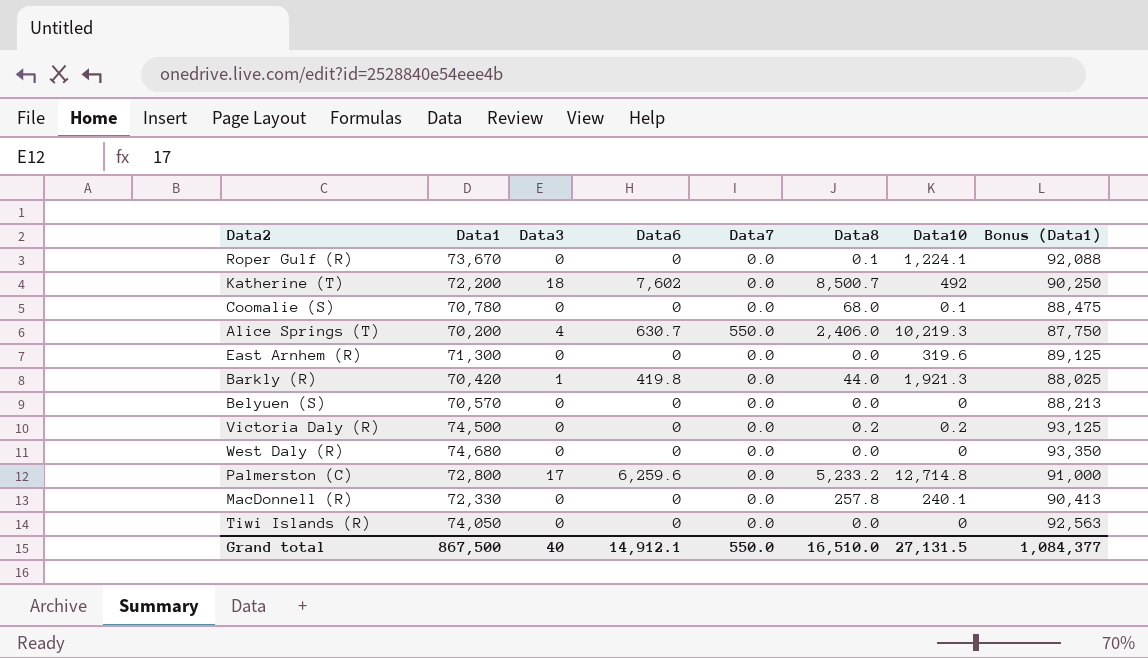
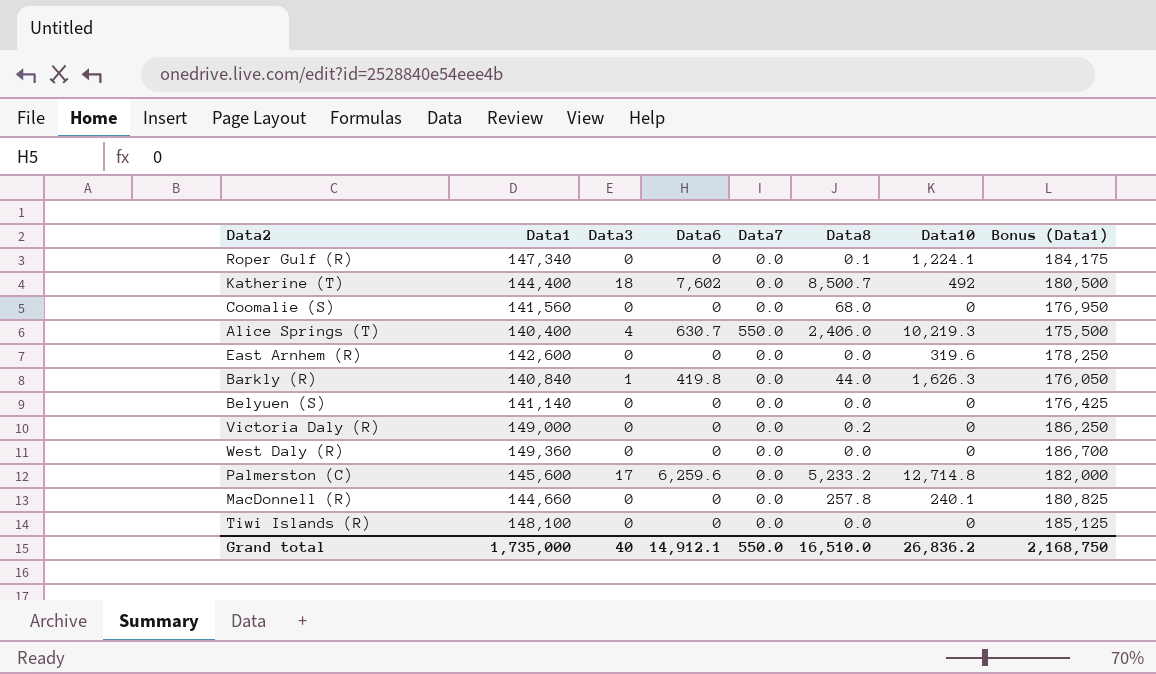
Roper Gulf (R) | Data1: 73,670 -> 147,340
Roper Gulf (R) | Bonus (Data1): 92,088 -> 184,175
Katherine (T) | Data1: 72,200 -> 144,400
Katherine (T) | Bonus (Data1): 90,250 -> 180,500
Coomalie (S) | Data1: 70,780 -> 141,560
Coomalie (S) | Data10: 0.1 -> 0
Coomalie (S) | Bonus (Data1): 88,475 -> 176,950
Alice Springs (T) | Data1: 70,200 -> 140,400
Alice Springs (T) | Bonus (Data1): 87,750 -> 175,500
East Arnhem (R) | Data1: 71,300 -> 142,600
East Arnhem (R) | Bonus (Data1): 89,125 -> 178,250
Barkly (R) | Data1: 70,420 -> 140,840
Barkly (R) | Data10: 1,921.3 -> 1,626.3
Barkly (R) | Bonus (Data1): 88,025 -> 176,050
Belyuen (S) | Data1: 70,570 -> 141,140
Belyuen (S) | Bonus (Data1): 88,213 -> 176,425
Victoria Daly (R) | Data1: 74,500 -> 149,000
Victoria Daly (R) | Data10: 0.2 -> 0
Victoria Daly (R) | Bonus (Data1): 93,125 -> 186,250
West Daly (R) | Data1: 74,680 -> 149,360
West Daly (R) | Bonus (Data1): 93,350 -> 186,700
Palmerston (C) | Data1: 72,800 -> 145,600
Palmerston (C) | Bonus (Data1): 91,000 -> 182,000
MacDonnell (R) | Data1: 72,330 -> 144,660
MacDonnell (R) | Bonus (Data1): 90,413 -> 180,825
Tiwi Islands (R) | Data1: 74,050 -> 148,100
Tiwi Islands (R) | Bonus (Data1): 92,563 -> 185,125
Grand total | Data1: 867,500 -> 1,735,000
Grand total | Data10: 27,131.5 -> 26,836.2
Grand total | Bonus (Data1): 1,084,377 -> 2,168,750

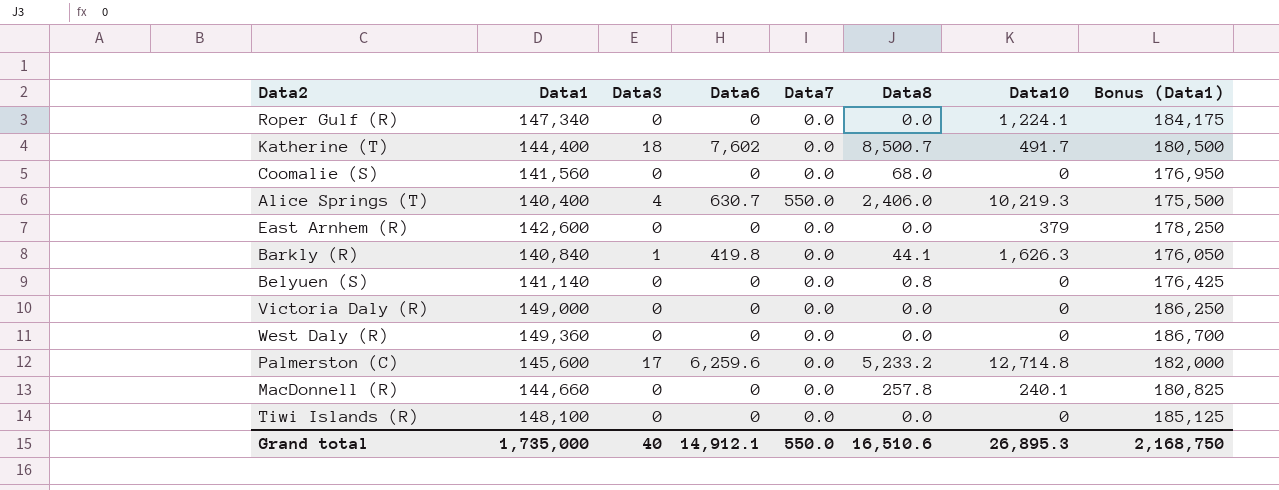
Roper Gulf (R) | Data8: 0.1 -> 0.0
Katherine (T) | Data10: 492 -> 491.7
East Arnhem (R) | Data10: 319.6 -> 379
Barkly (R) | Data8: 44.0 -> 44.1
Belyuen (S) | Data8: 0.0 -> 0.8
Victoria Daly (R) | Data8: 0.2 -> 0.0
Grand total | Data8: 16,510.0 -> 16,510.6
Grand total | Data10: 26,836.2 -> 26,895.3

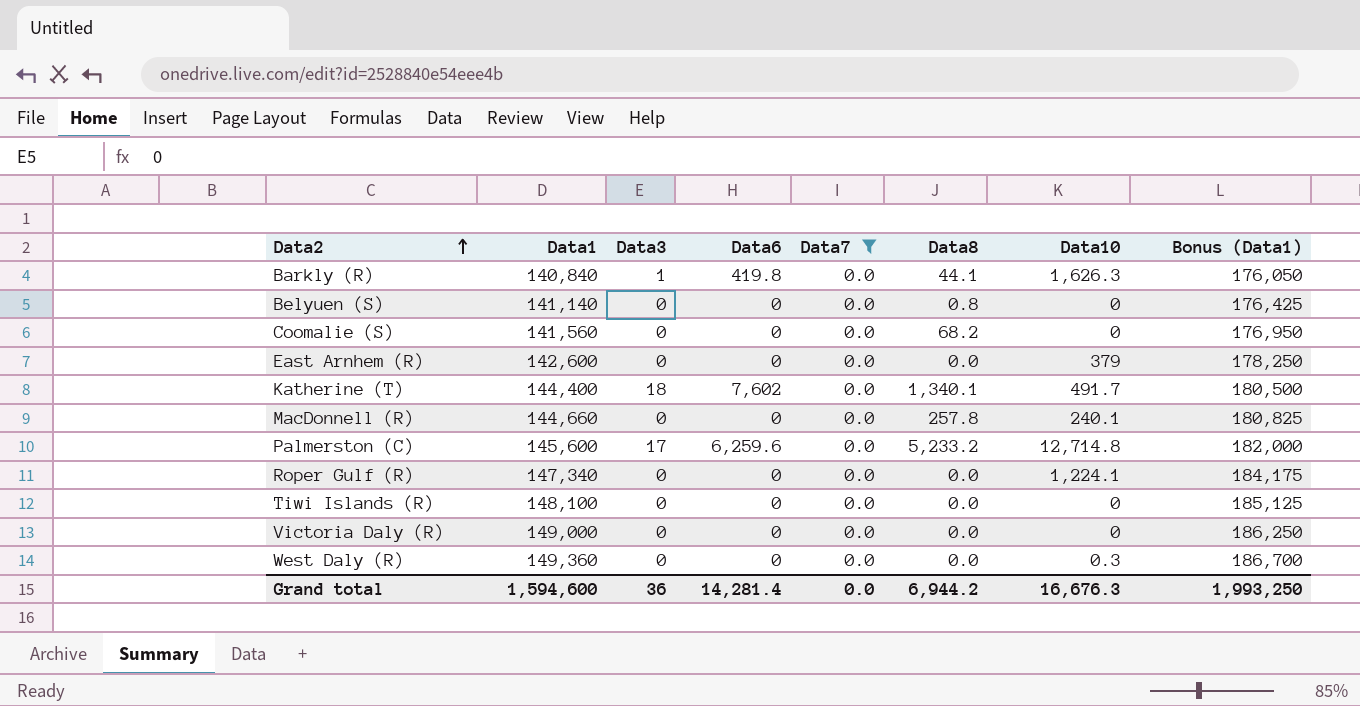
filter: none -> Data7 = 0.0
row order: none -> Data2 ascending
Coomalie (S) | Data8: 68.0 -> 68.2
Katherine (T) | Data8: 8,500.7 -> 1,340.1
West Daly (R) | Data10: 0 -> 0.3
Grand total | Data1: 1,735,000 -> 1,594,600
Grand total | Data3: 40 -> 36
Grand total | Data6: 14,912.1 -> 14,281.4
Grand total | Data7: 550.0 -> 0.0
Grand total | Data8: 16,510.6 -> 6,944.2
Grand total | Data10: 26,895.3 -> 16,676.3
Grand total | Bonus (Data1): 2,168,750 -> 1,993,250

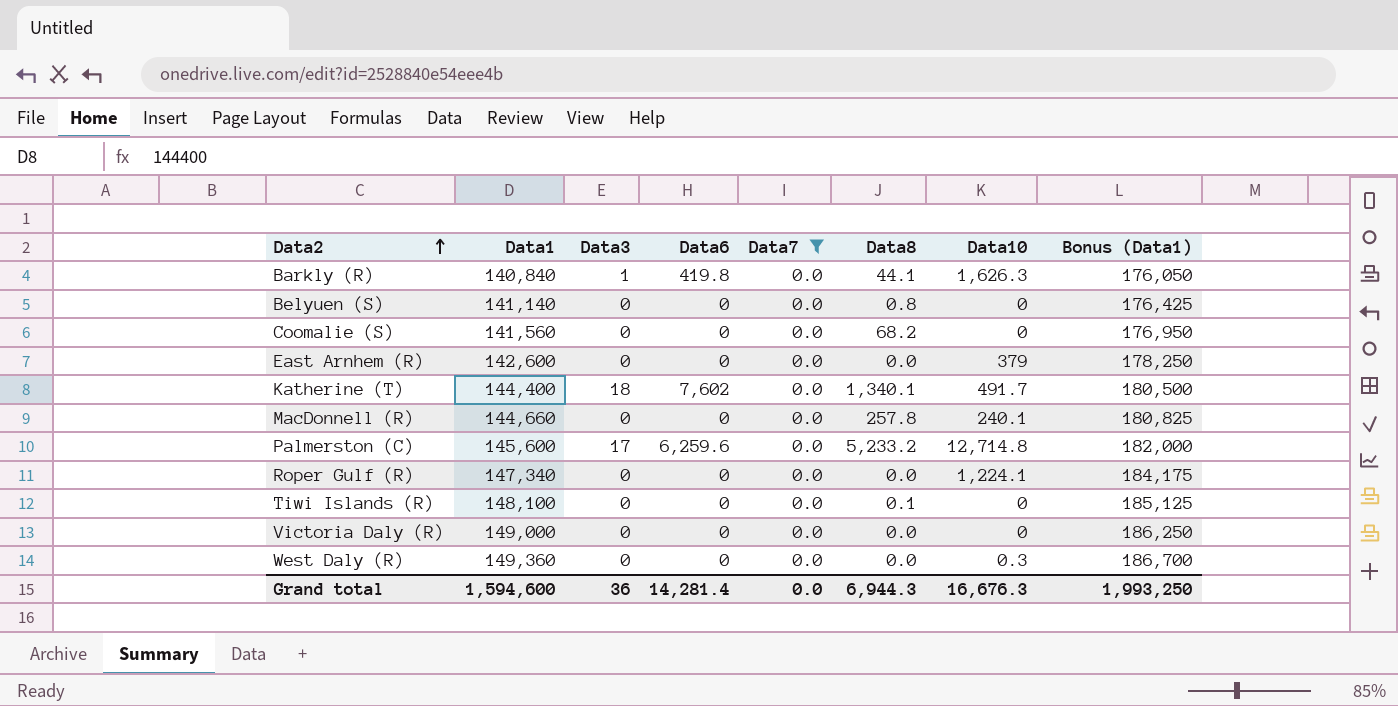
Tiwi Islands (R) | Data8: 0.0 -> 0.1
Grand total | Data8: 6,944.2 -> 6,944.3

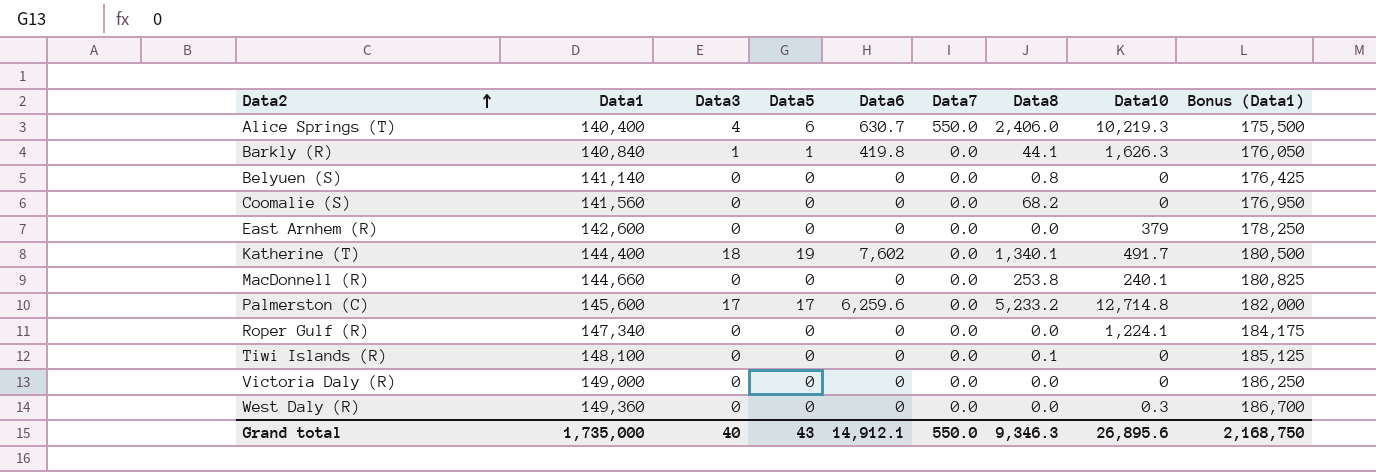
filter: Data7 = 0.0 -> none
column Data5 | position: none -> 4
MacDonnell (R) | Data8: 257.8 -> 253.8
Grand total | Data1: 1,594,600 -> 1,735,000
Grand total | Data3: 36 -> 40
Grand total | Data6: 14,281.4 -> 14,912.1
Grand total | Data7: 0.0 -> 550.0
Grand total | Data8: 6,944.3 -> 9,346.3
Grand total | Data10: 16,676.3 -> 26,895.6
Grand total | Bonus (Data1): 1,993,250 -> 2,168,750

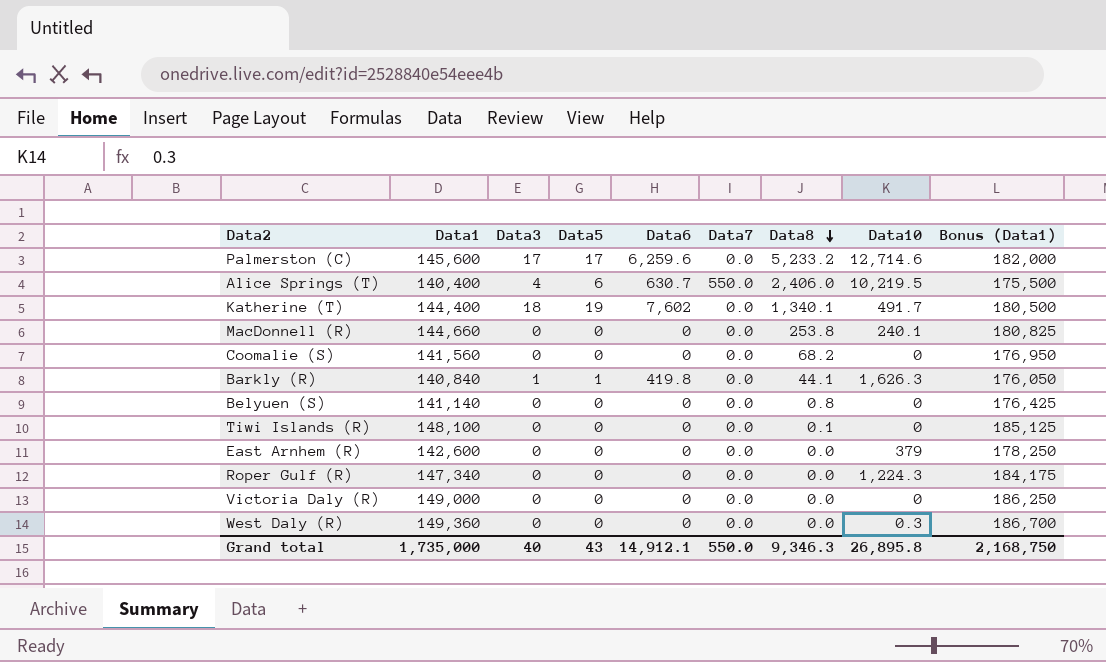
row order: Data2 ascending -> Data8 descending
Palmerston (C) | Data10: 12,714.8 -> 12,714.6
Alice Springs (T) | Data10: 10,219.3 -> 10,219.5
Roper Gulf (R) | Data10: 1,224.1 -> 1,224.3
Grand total | Data10: 26,895.6 -> 26,895.8

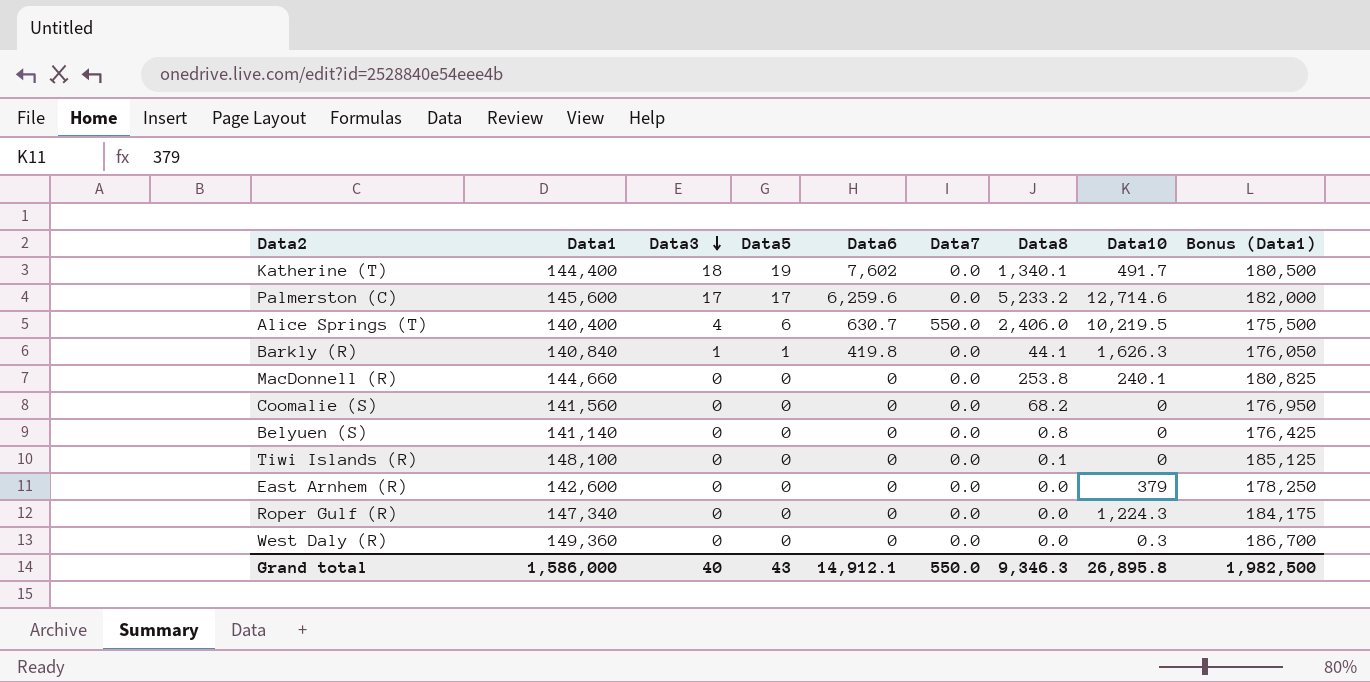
row order: Data8 descending -> Data3 descending
row Victoria Daly (R): 149,000 | 0 | 0 | 0 | 0.0 | 0.0 | 0 | 186,250 -> none
Grand total | Data1: 1,735,000 -> 1,586,000
Grand total | Bonus (Data1): 2,168,750 -> 1,982,500

